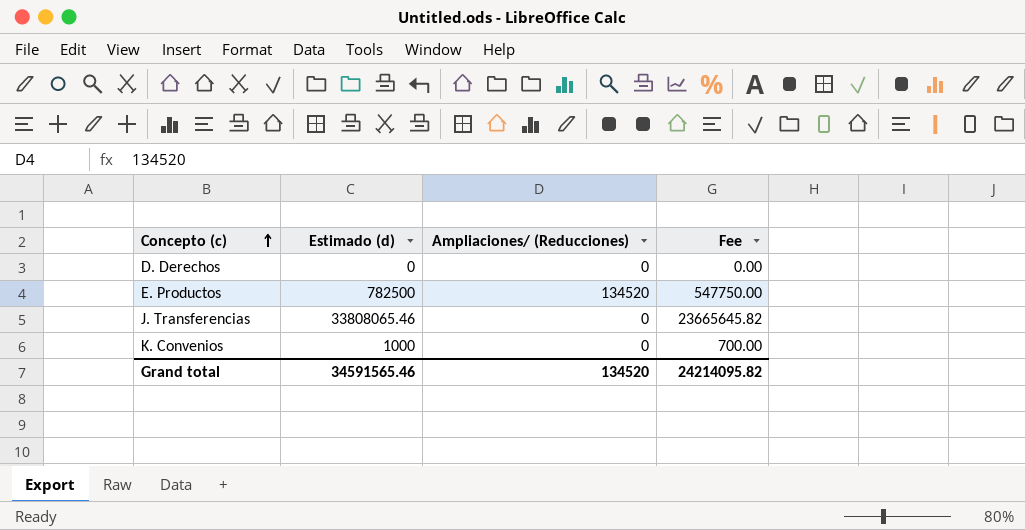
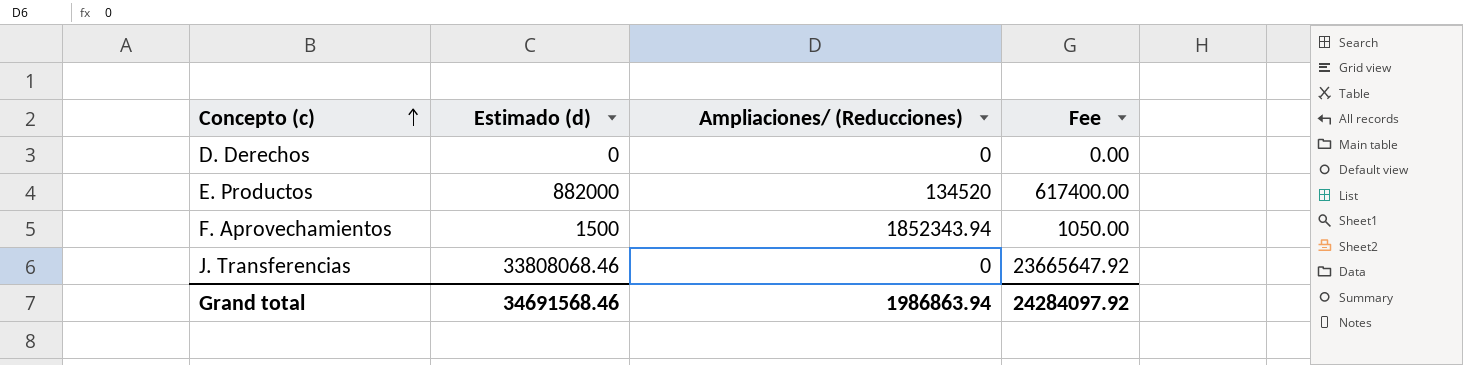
row K. Convenios: 1000 | 0 | 700.00 -> none
E. Productos | Estimado (d): 782500 -> 882000
E. Productos | Fee: 547750.00 -> 617400.00
row F. Aprovechamientos: none -> 1500 | 1852343.94 | 1050.00
J. Transferencias | Estimado (d): 33808065.46 -> 33808068.46
J. Transferencias | Fee: 23665645.82 -> 23665647.92
Grand total | Estimado (d): 34591565.46 -> 34691568.46
Grand total | Ampliaciones/ (Reducciones): 134520 -> 1986863.94
Grand total | Fee: 24214095.82 -> 24284097.92

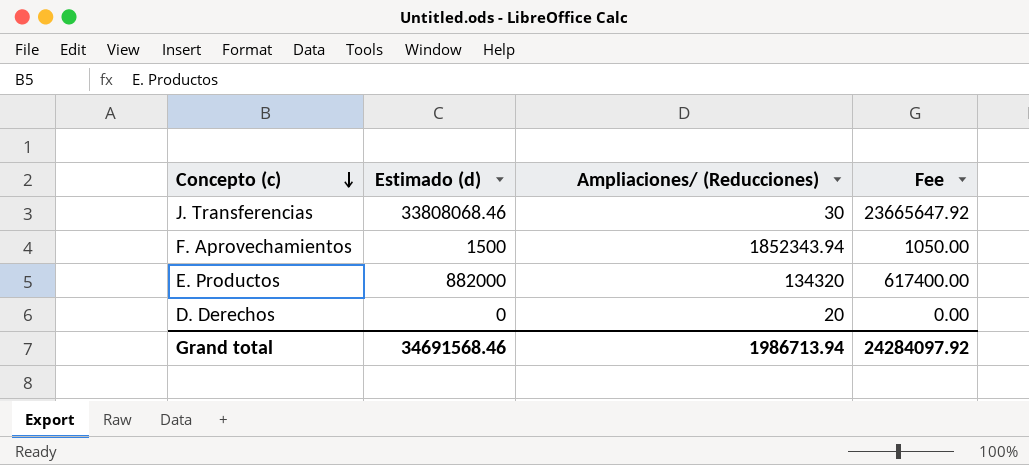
row order: Concepto (c) ascending -> Concepto (c) descending
J. Transferencias | Ampliaciones/ (Reducciones): 0 -> 30
E. Productos | Ampliaciones/ (Reducciones): 134520 -> 134320
D. Derechos | Ampliaciones/ (Reducciones): 0 -> 20
Grand total | Ampliaciones/ (Reducciones): 1986863.94 -> 1986713.94

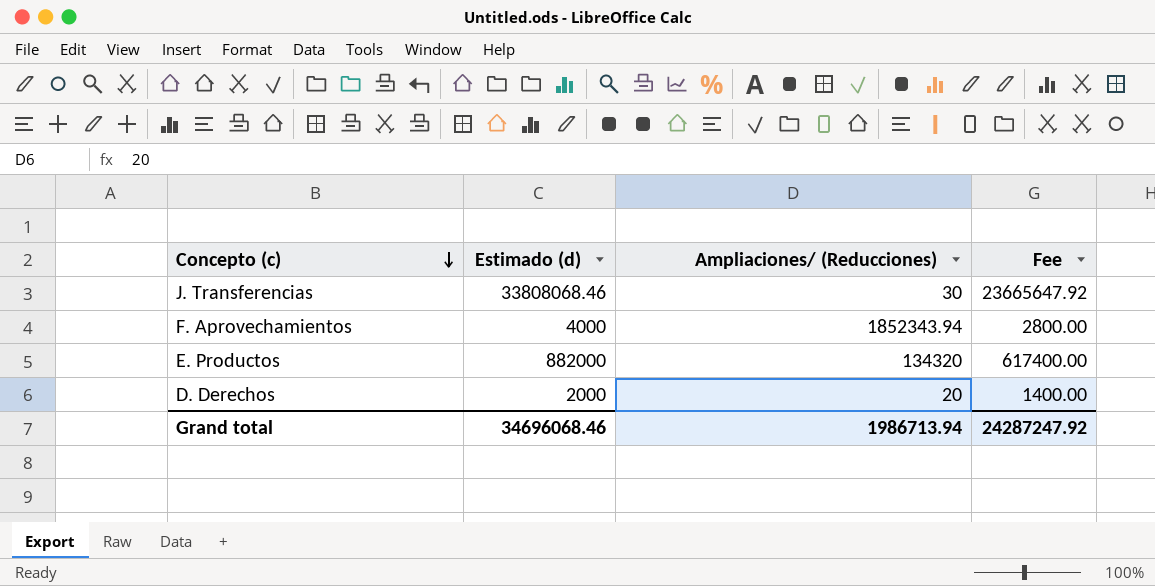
F. Aprovechamientos | Estimado (d): 1500 -> 4000
F. Aprovechamientos | Fee: 1050.00 -> 2800.00
D. Derechos | Estimado (d): 0 -> 2000
D. Derechos | Fee: 0.00 -> 1400.00
Grand total | Estimado (d): 34691568.46 -> 34696068.46
Grand total | Fee: 24284097.92 -> 24287247.92

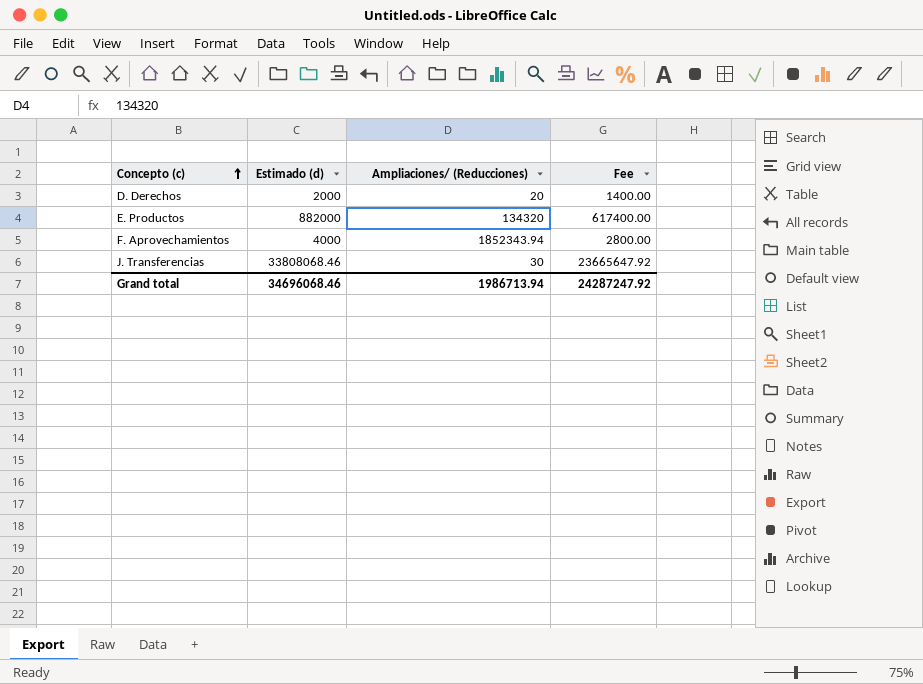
row order: Concepto (c) descending -> Concepto (c) ascending

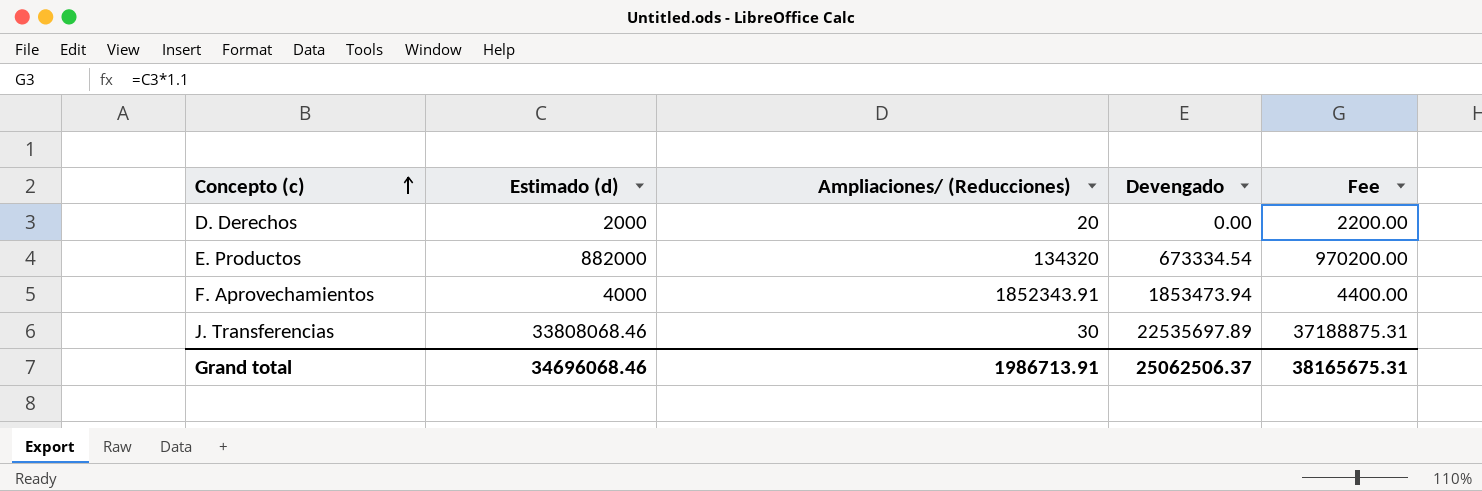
column Devengado | position: none -> 4
column Fee | formula: [Estimado (d)] * 0.7 -> [Estimado (d)] * 1.1
F. Aprovechamientos | Ampliaciones/ (Reducciones): 1852343.94 -> 1852343.91
Grand total | Ampliaciones/ (Reducciones): 1986713.94 -> 1986713.91
Grand total | Fee: 24287247.92 -> 38165675.31

